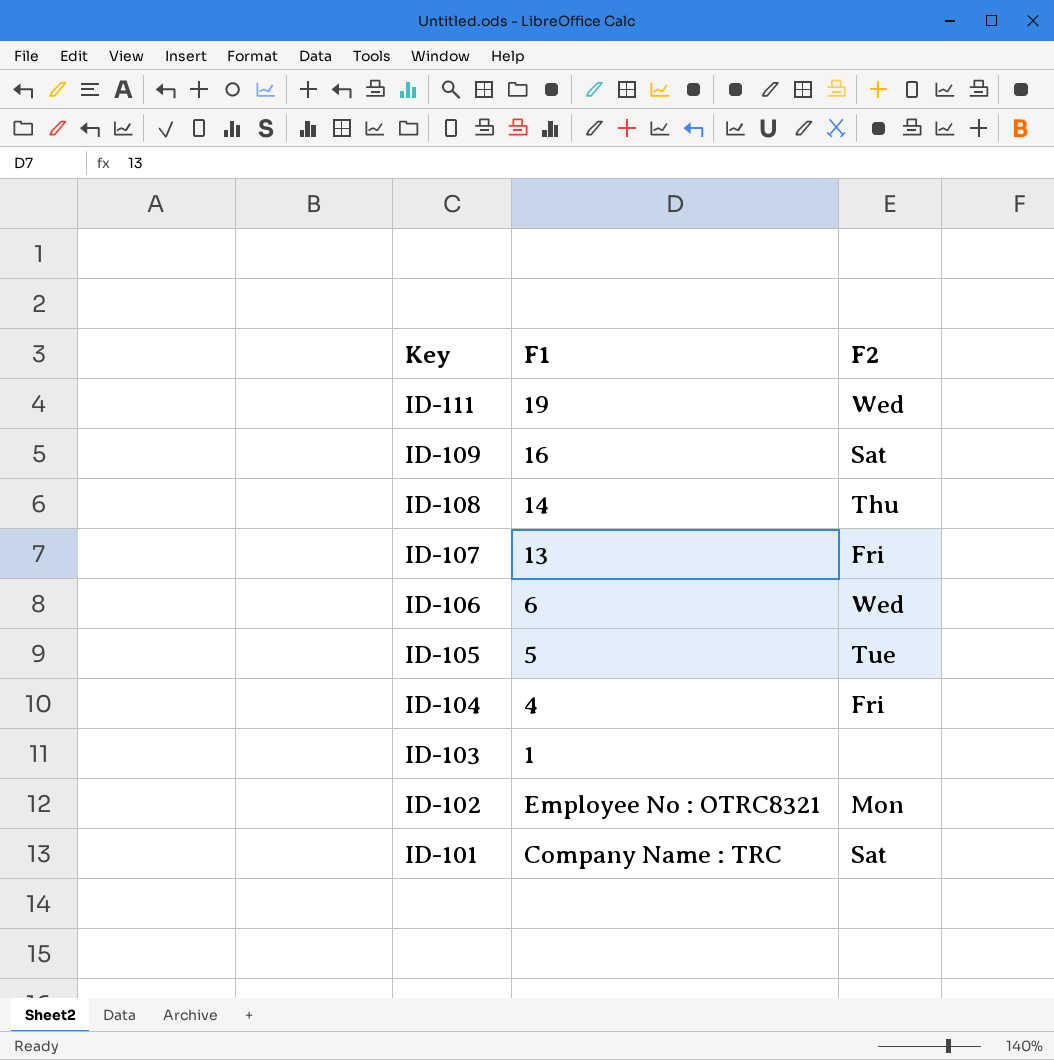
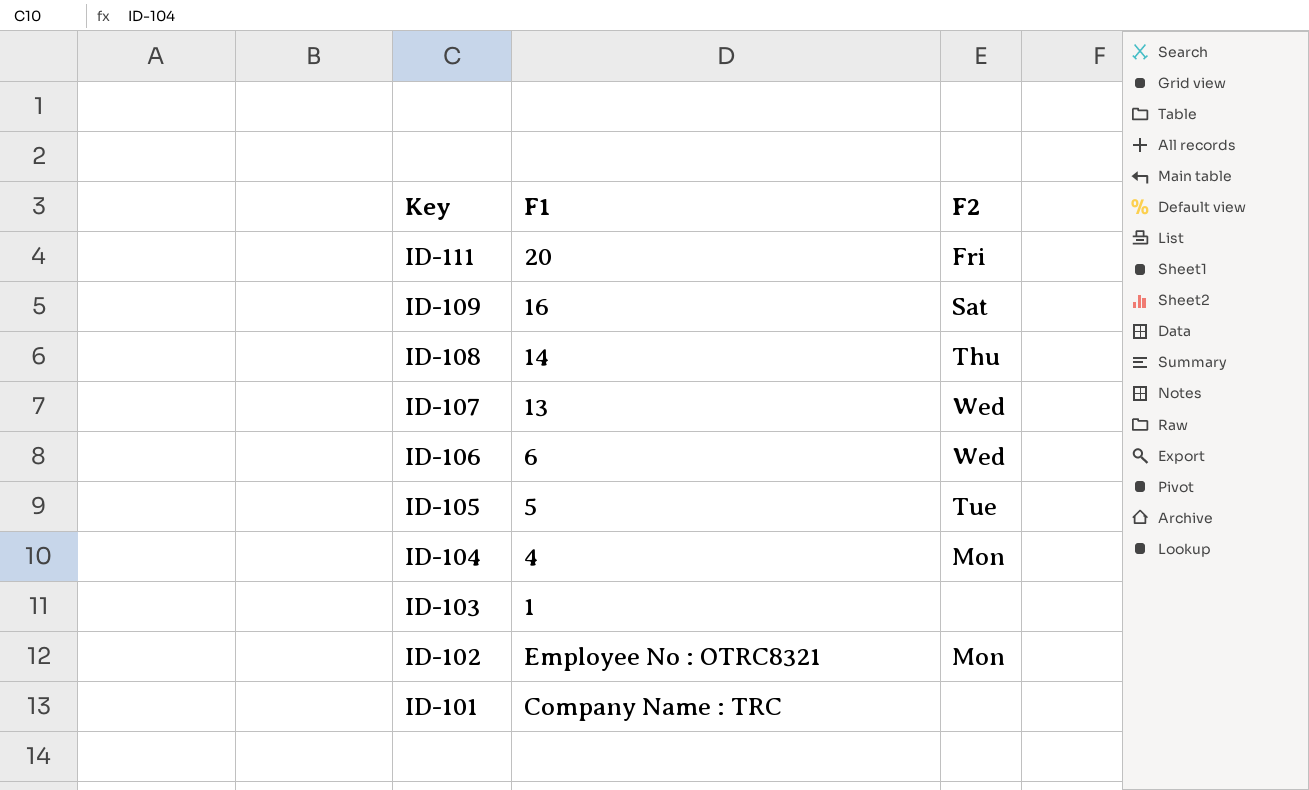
ID-111 | F1: 19 -> 20
ID-111 | F2: Wed -> Fri
ID-107 | F2: Fri -> Wed
ID-104 | F2: Fri -> Mon
ID-101 | F2: Sat -> none

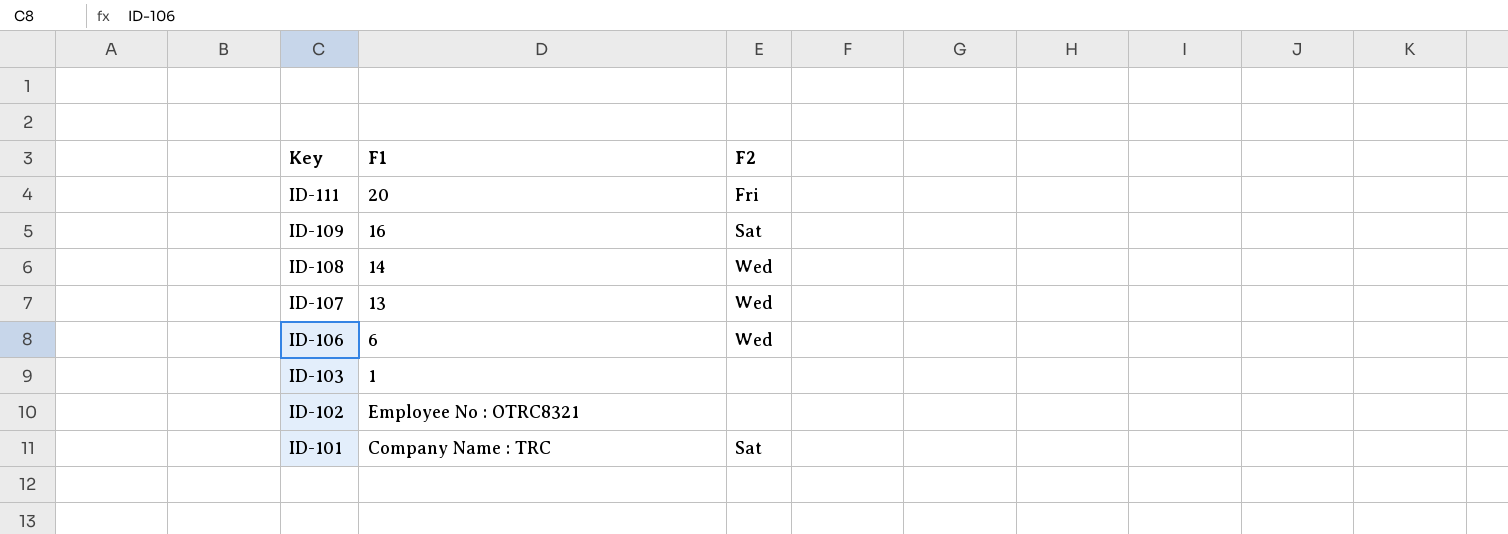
row ID-105: 5 | Tue -> none
row ID-104: 4 | Mon -> none
ID-108 | F2: Thu -> Wed
ID-102 | F2: Mon -> none
ID-101 | F2: none -> Sat

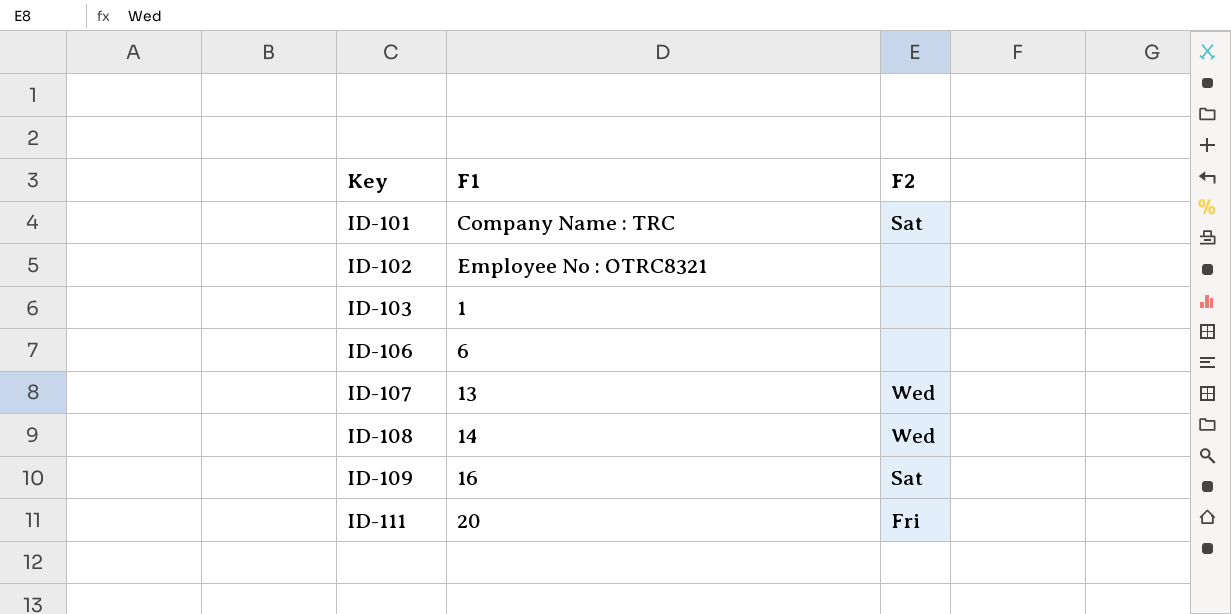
row order: Key descending -> Key ascending
ID-106 | F2: Wed -> none

